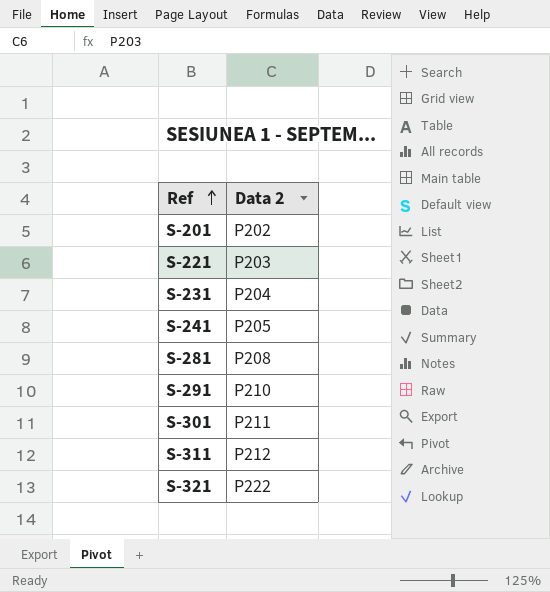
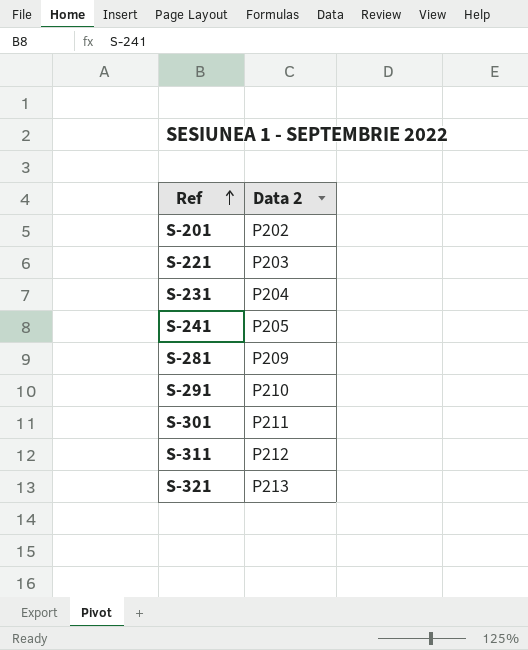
S-281 | Data 2: P208 -> P209
S-321 | Data 2: P222 -> P213

